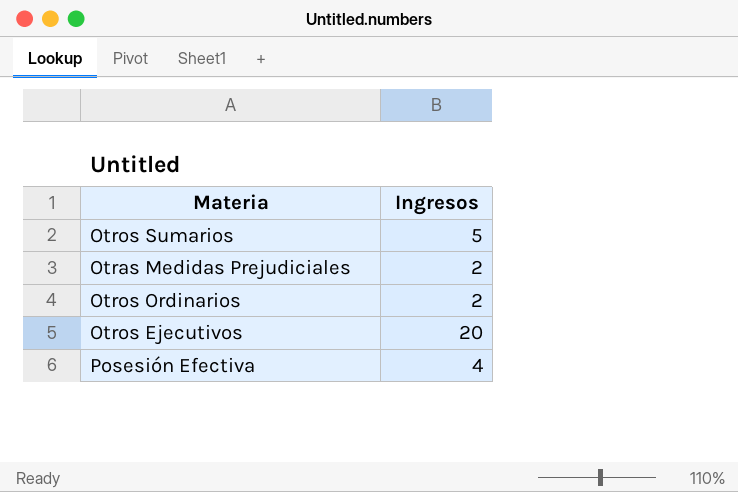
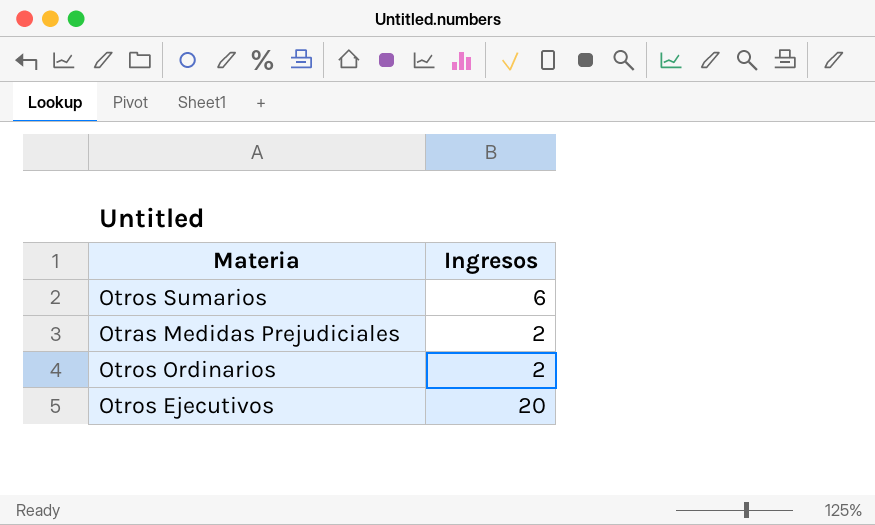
row Posesión Efectiva: 4 -> none
Otros Sumarios | Ingresos: 5 -> 6

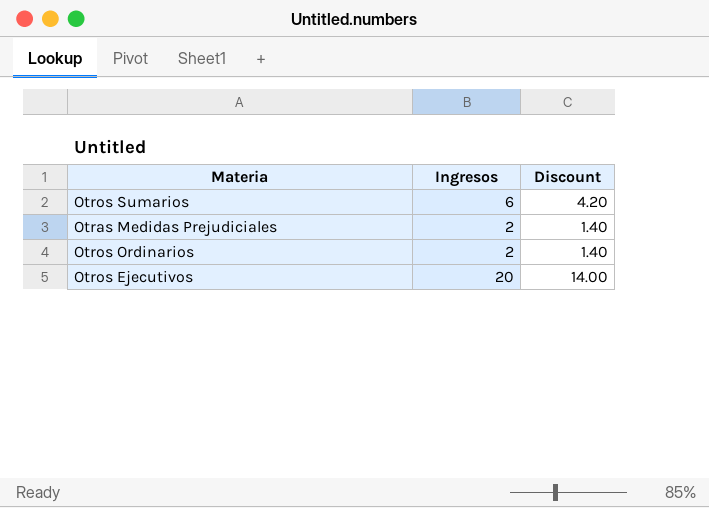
column Discount | formula: none -> [Ingresos] * 0.7

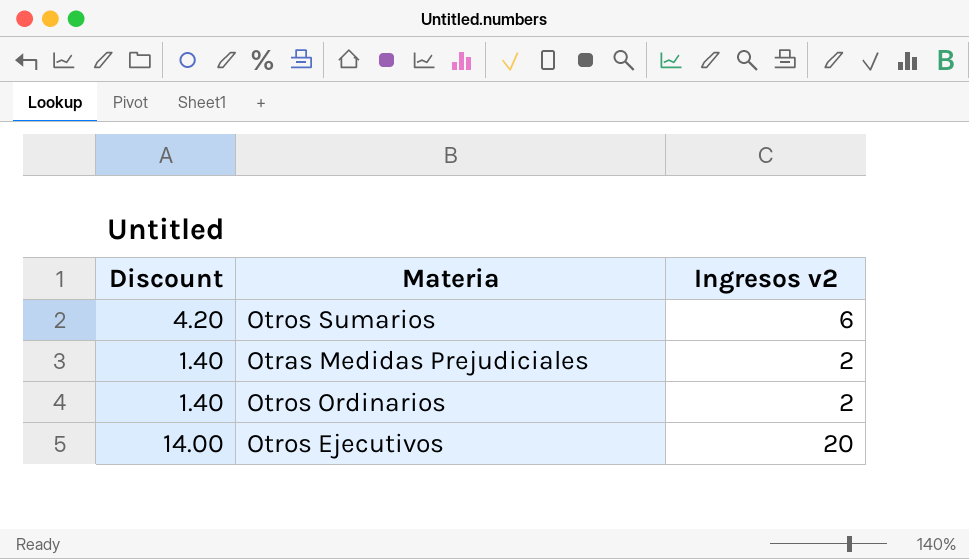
column Discount | position: 3 -> 1
column name: Ingresos -> Ingresos v2

